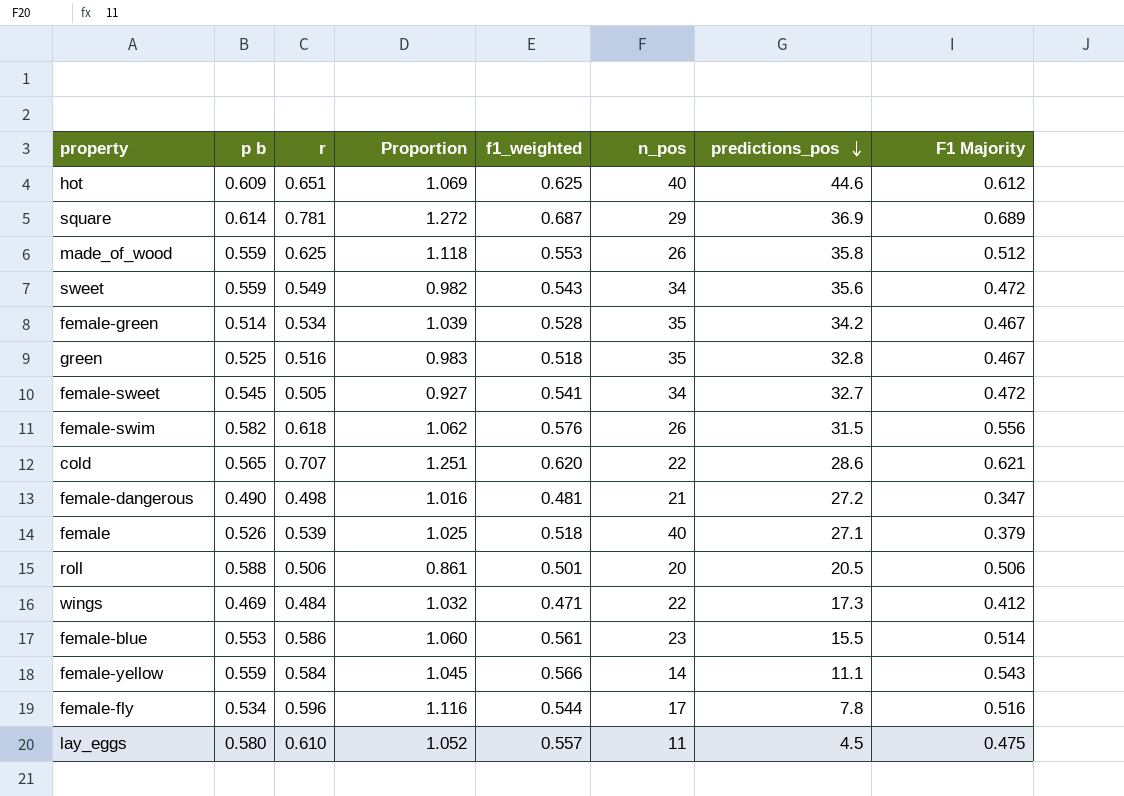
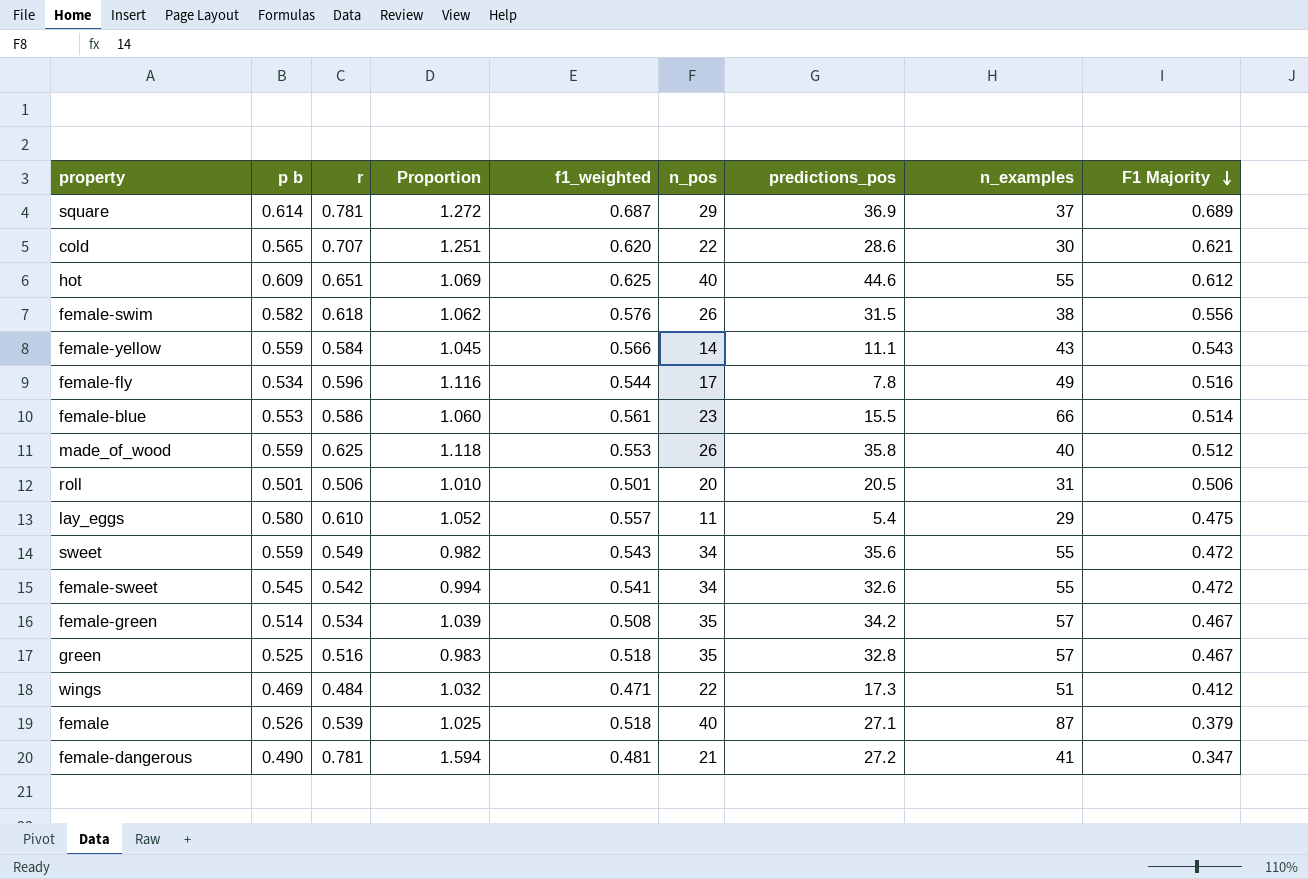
row order: predictions_pos descending -> F1 Majority descending
column n_examples | position: none -> 8
roll | p b: 0.588 -> 0.501
roll | Proportion: 0.861 -> 1.010
lay_eggs | predictions_pos: 4.5 -> 5.4
female-sweet | r: 0.505 -> 0.542
female-sweet | Proportion: 0.927 -> 0.994
female-sweet | predictions_pos: 32.7 -> 32.6
female-green | f1_weighted: 0.528 -> 0.508
female-dangerous | r: 0.498 -> 0.781
female-dangerous | Proportion: 1.016 -> 1.594

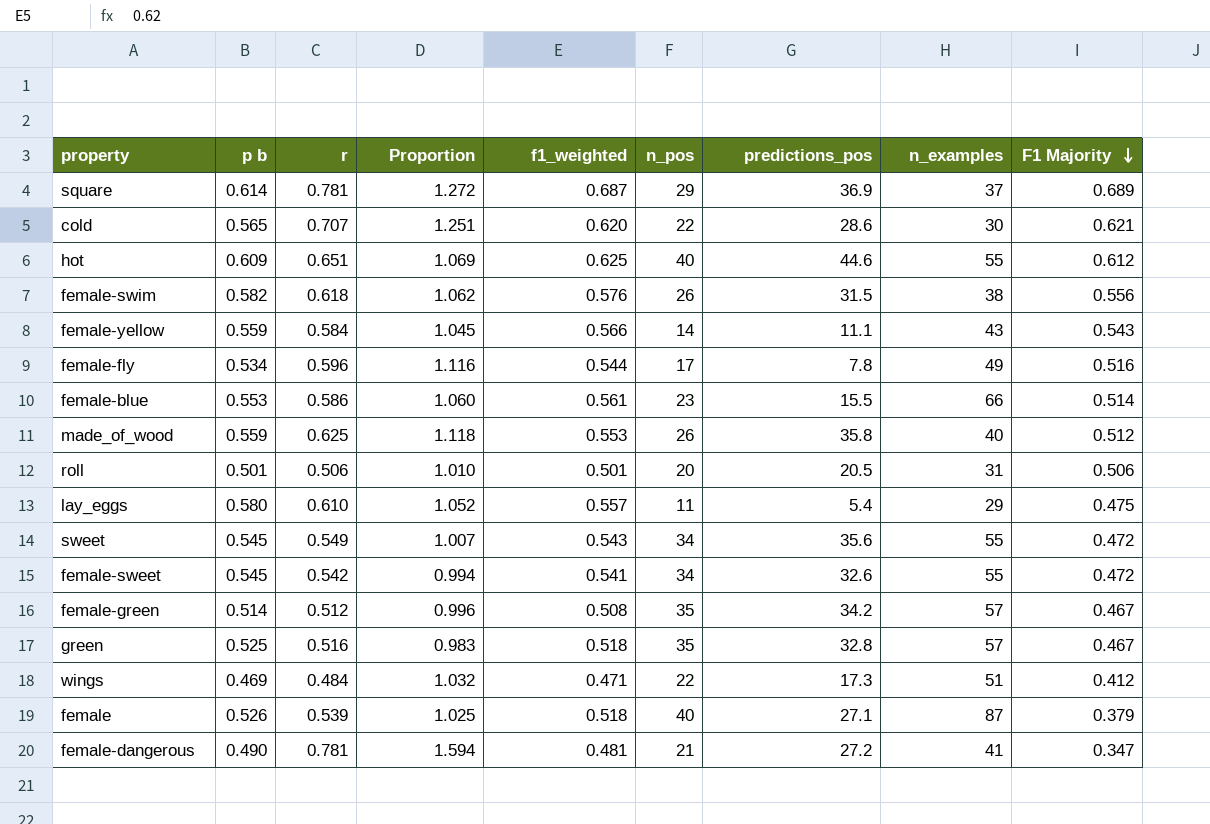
sweet | p b: 0.559 -> 0.545
sweet | Proportion: 0.982 -> 1.007
female-green | r: 0.534 -> 0.512
female-green | Proportion: 1.039 -> 0.996

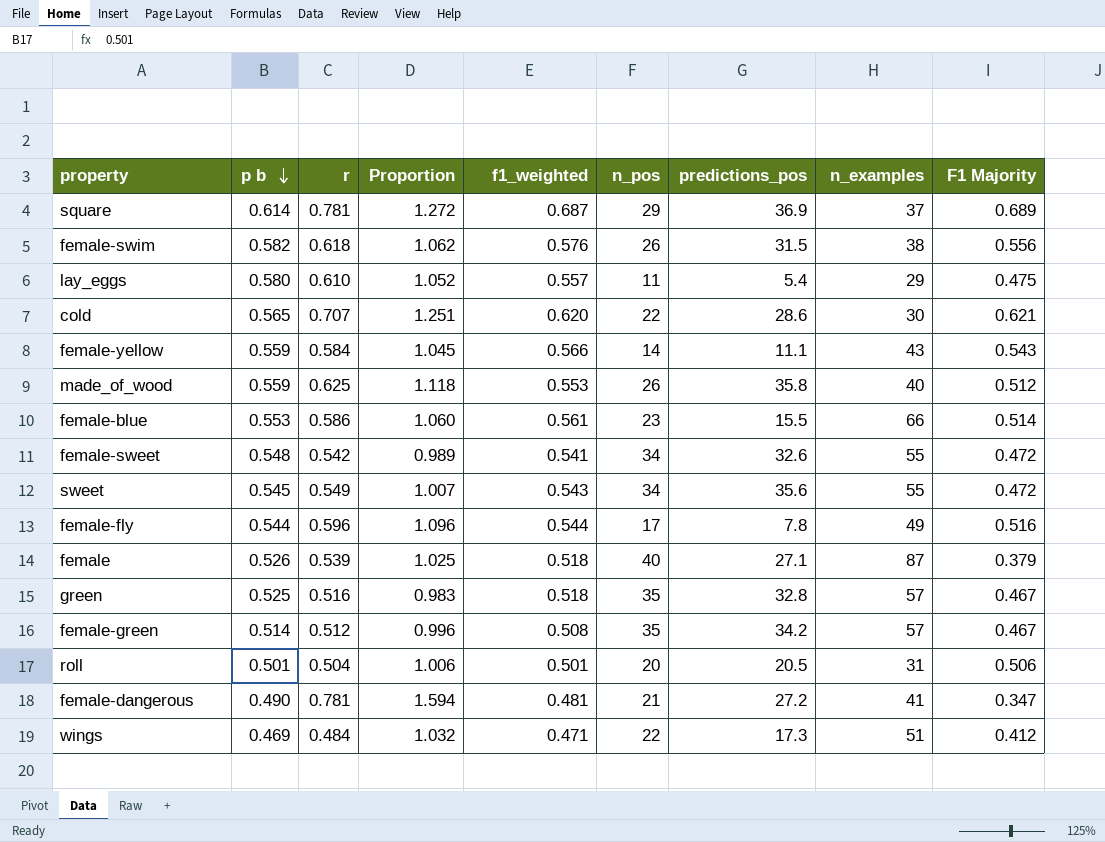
row order: F1 Majority descending -> p b descending
row hot: 0.609 | 0.651 | 1.069 | 0.625 | 40 | 44.6 | 55 | 0.612 -> none
female-sweet | p b: 0.545 -> 0.548
female-sweet | Proportion: 0.994 -> 0.989
female-fly | p b: 0.534 -> 0.544
female-fly | Proportion: 1.116 -> 1.096
roll | r: 0.506 -> 0.504
roll | Proportion: 1.010 -> 1.006

